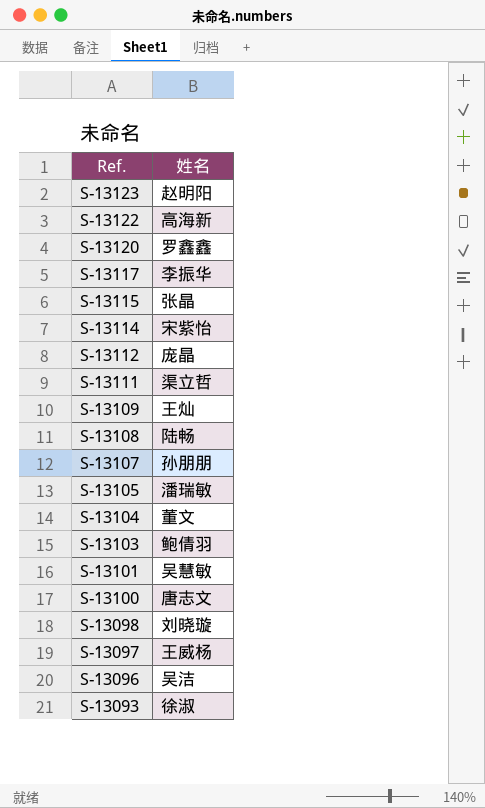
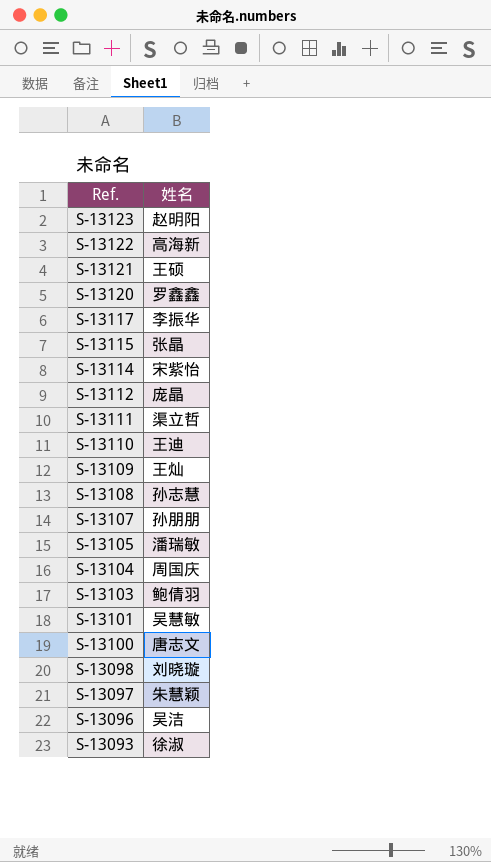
row S-13121: none -> 王硕
row S-13110: none -> 王迪
S-13108 | 姓名: 陆畅 -> 孙志慧
S-13104 | 姓名: 董文 -> 周国庆
S-13097 | 姓名: 王威杨 -> 朱慧颖

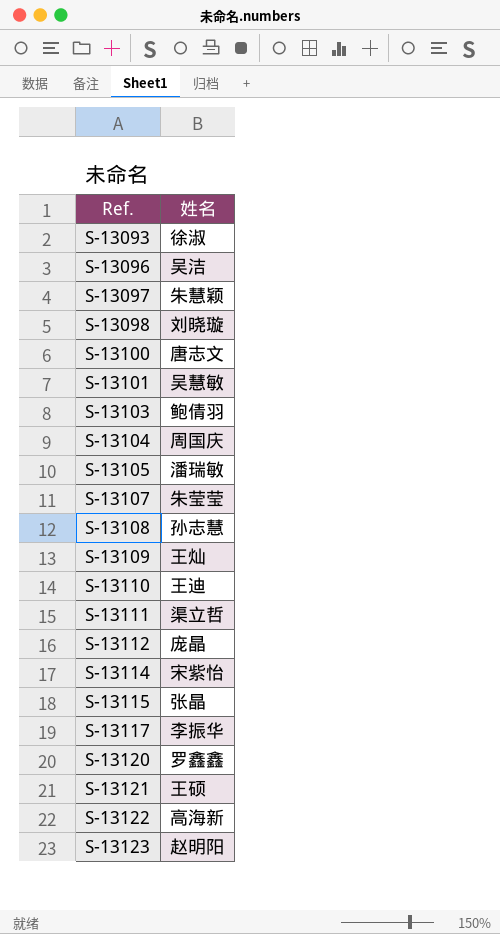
row order: Ref. descending -> Ref. ascending
S-13107 | 姓名: 孙朋朋 -> 朱莹莹

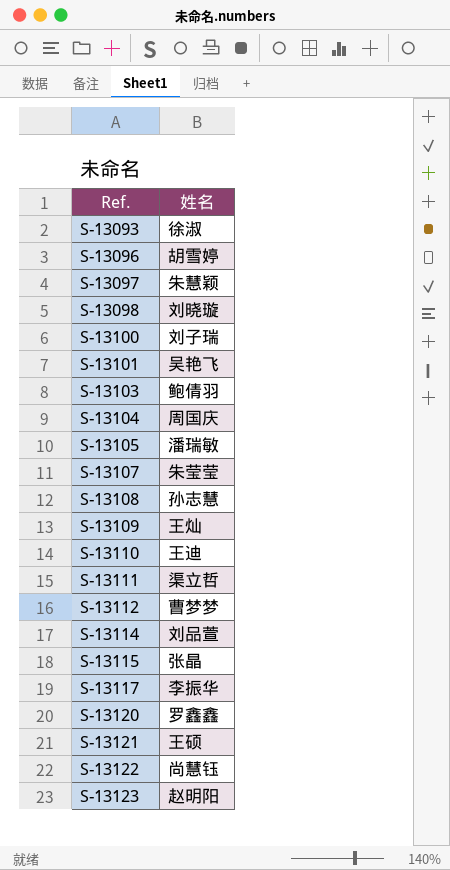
S-13096 | 姓名: 吴洁 -> 胡雪婷
S-13100 | 姓名: 唐志文 -> 刘子瑞
S-13101 | 姓名: 吴慧敏 -> 吴艳飞
S-13112 | 姓名: 庞晶 -> 曹梦梦
S-13114 | 姓名: 宋紫怡 -> 刘品萱
S-13122 | 姓名: 高海新 -> 尚慧钰

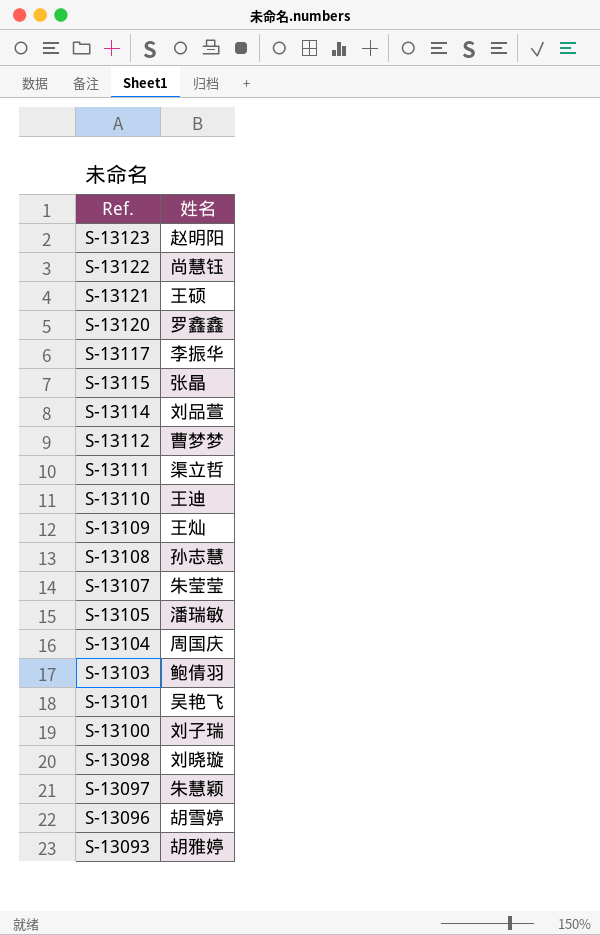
row order: Ref. ascending -> Ref. descending
S-13093 | 姓名: 徐淑 -> 胡雅婷

